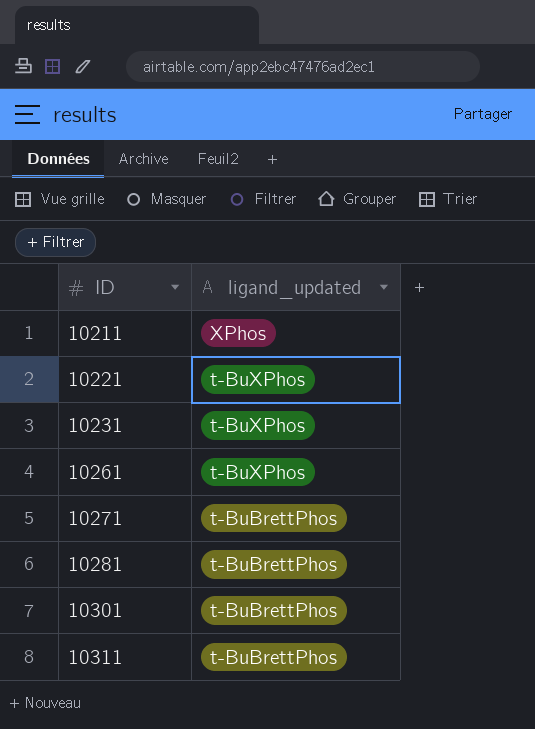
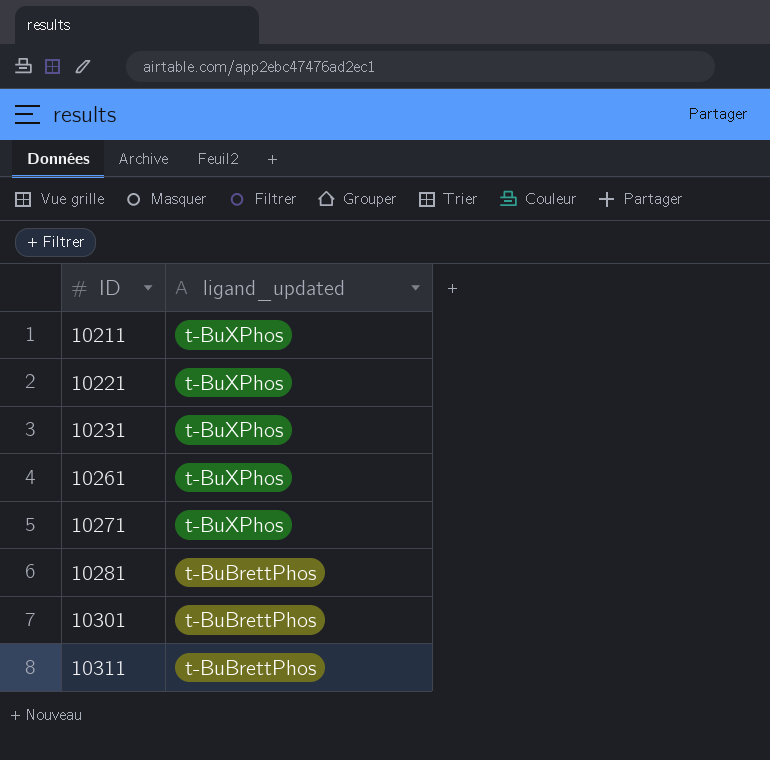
10211 | ligand_updated: XPhos -> t-BuXPhos
10271 | ligand_updated: t-BuBrettPhos -> t-BuXPhos

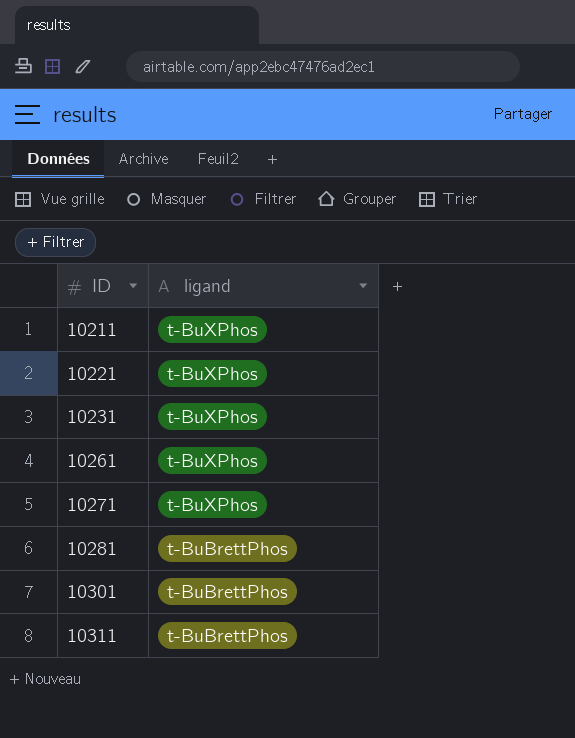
column name: ligand_updated -> ligand

